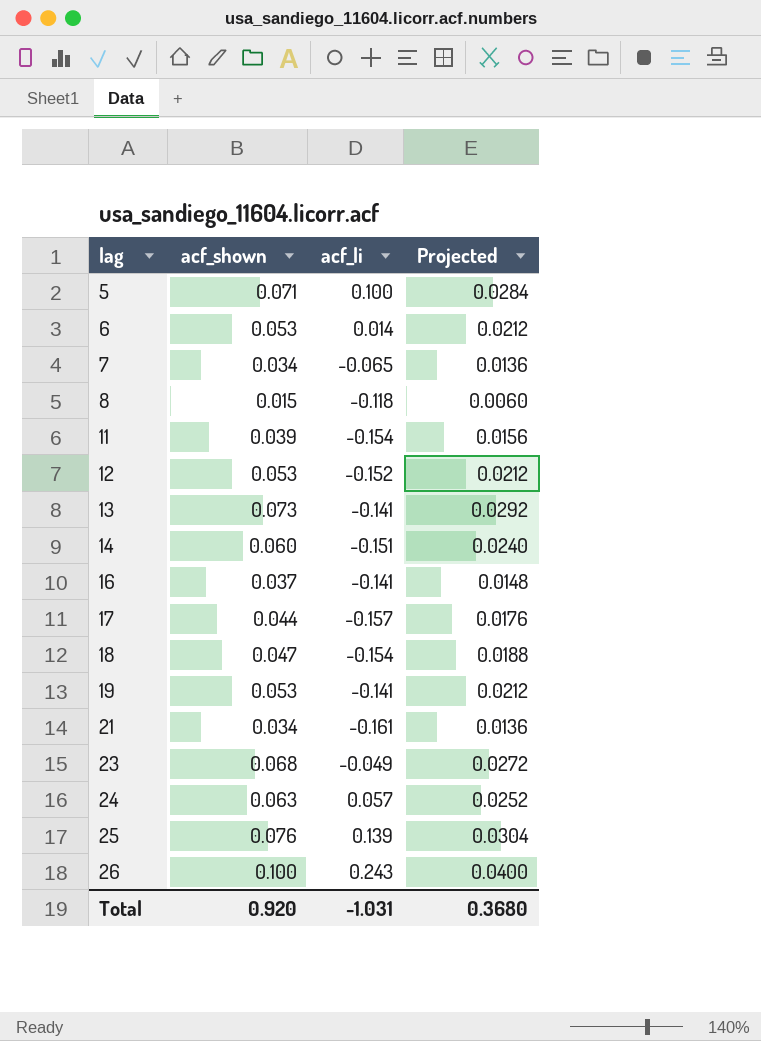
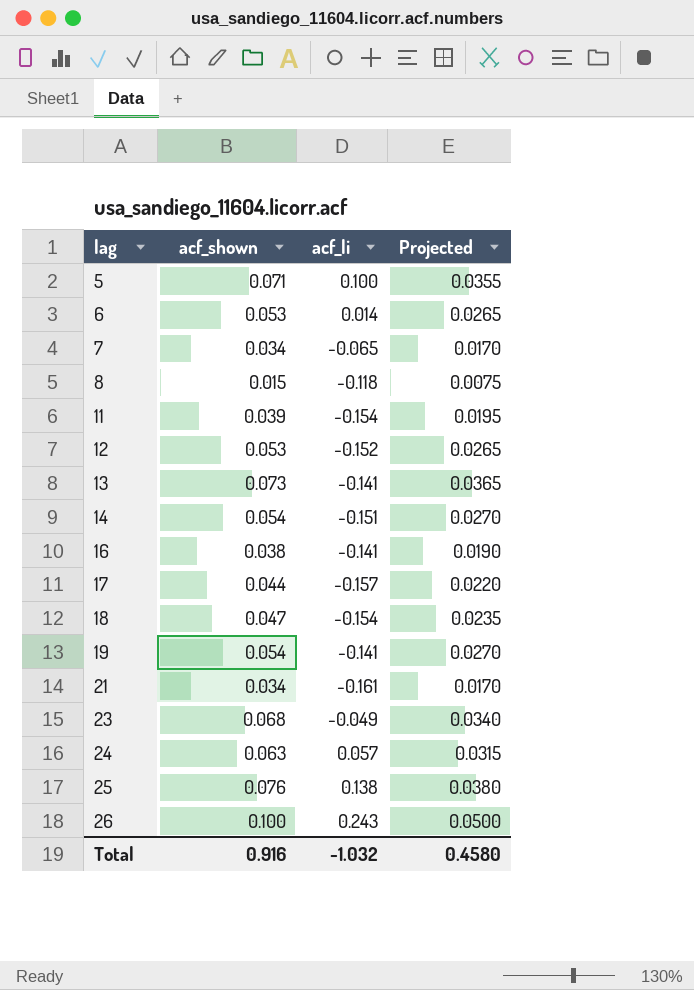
column Projected | formula: [acf_shown] * 0.4 -> [acf_shown] * 0.5
14 | acf_shown: 0.060 -> 0.054
16 | acf_shown: 0.037 -> 0.038
19 | acf_shown: 0.053 -> 0.054
25 | acf_li: 0.139 -> 0.138
Total | acf_shown: 0.920 -> 0.916
Total | acf_li: -1.031 -> -1.032
Total | Projected: 0.3680 -> 0.4580

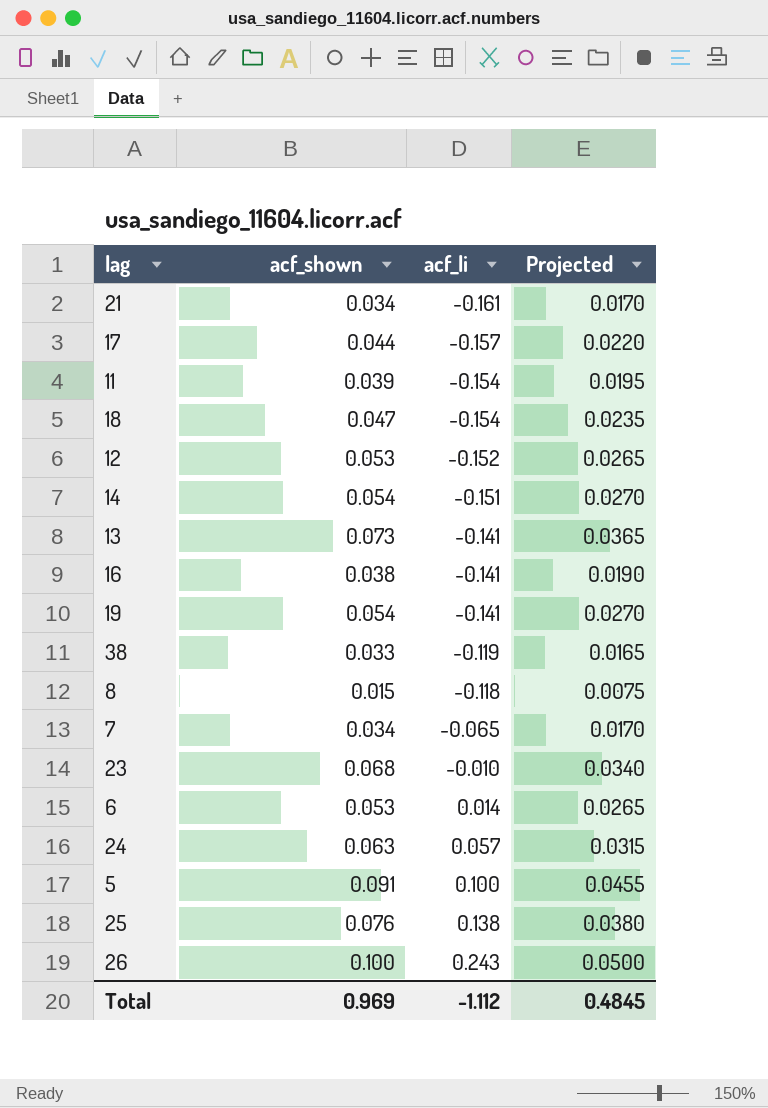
row order: lag ascending -> acf_li ascending
row 38: none -> 0.033 | -0.119 | 0.0165
23 | acf_li: -0.049 -> -0.010
5 | acf_shown: 0.071 -> 0.091
5 | Projected: 0.0355 -> 0.0455
Total | acf_shown: 0.916 -> 0.969
Total | acf_li: -1.032 -> -1.112
Total | Projected: 0.4580 -> 0.4845

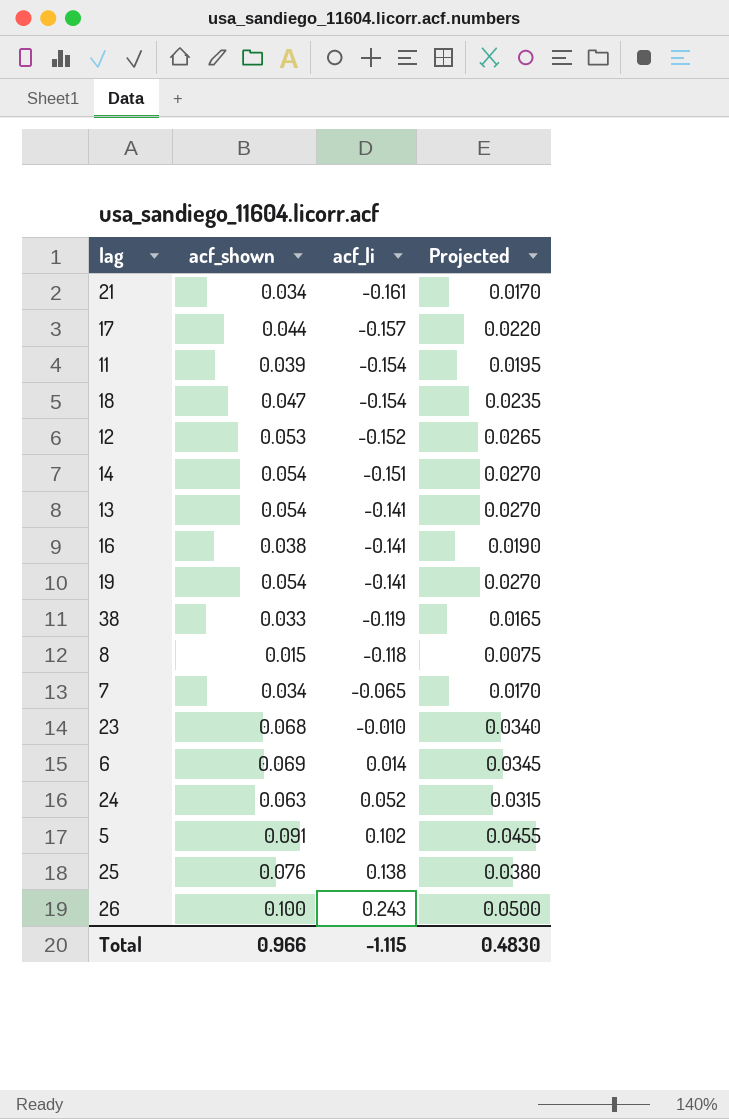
13 | acf_shown: 0.073 -> 0.054
13 | Projected: 0.0365 -> 0.0270
6 | acf_shown: 0.053 -> 0.069
6 | Projected: 0.0265 -> 0.0345
24 | acf_li: 0.057 -> 0.052
5 | acf_li: 0.100 -> 0.102
Total | acf_shown: 0.969 -> 0.966
Total | acf_li: -1.112 -> -1.115
Total | Projected: 0.4845 -> 0.4830

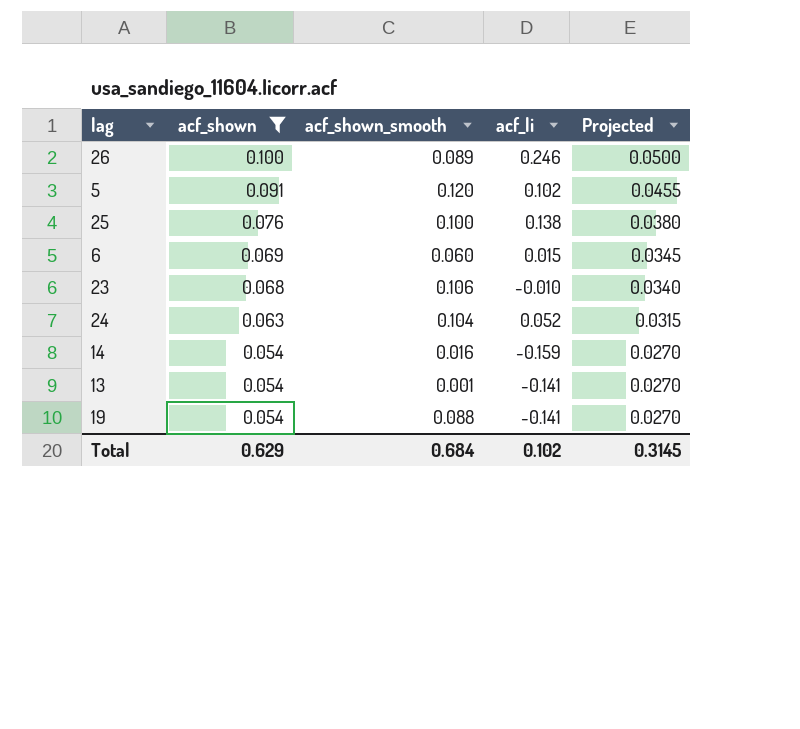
filter: none -> acf_shown >= 0.054
row order: acf_li ascending -> acf_shown descending
column acf_shown_smooth | position: none -> 3
26 | acf_li: 0.243 -> 0.246
6 | acf_li: 0.014 -> 0.015
14 | acf_li: -0.151 -> -0.159
Total | acf_shown: 0.966 -> 0.629
Total | acf_li: -1.115 -> 0.102
Total | Projected: 0.4830 -> 0.3145

